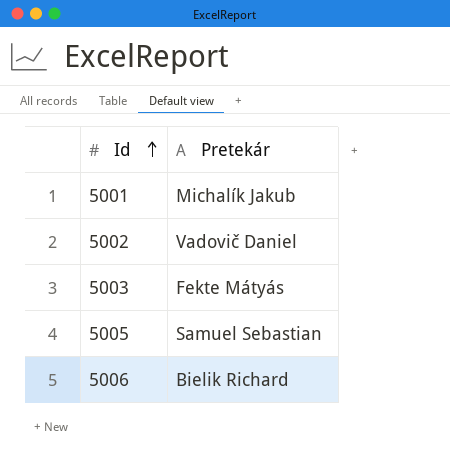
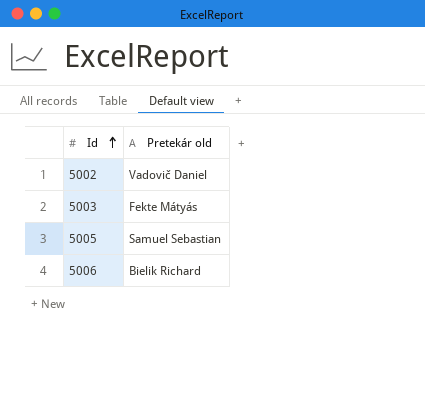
column name: Pretekár -> Pretekár old
row 5001: Michalík Jakub -> none

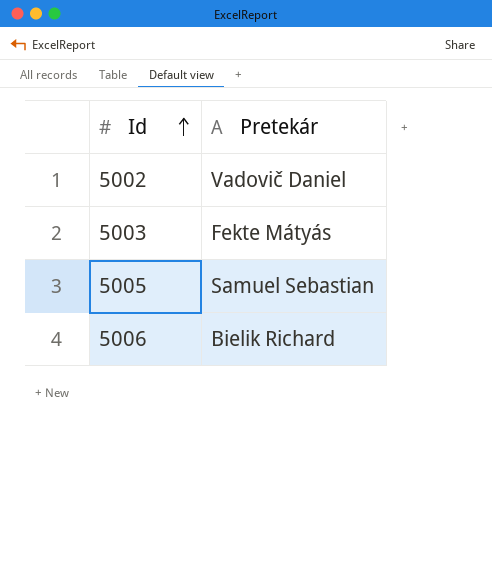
column name: Pretekár old -> Pretekár

